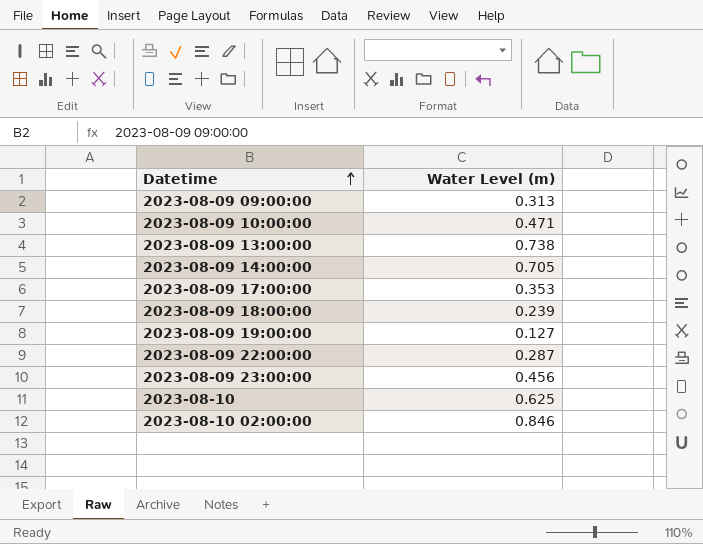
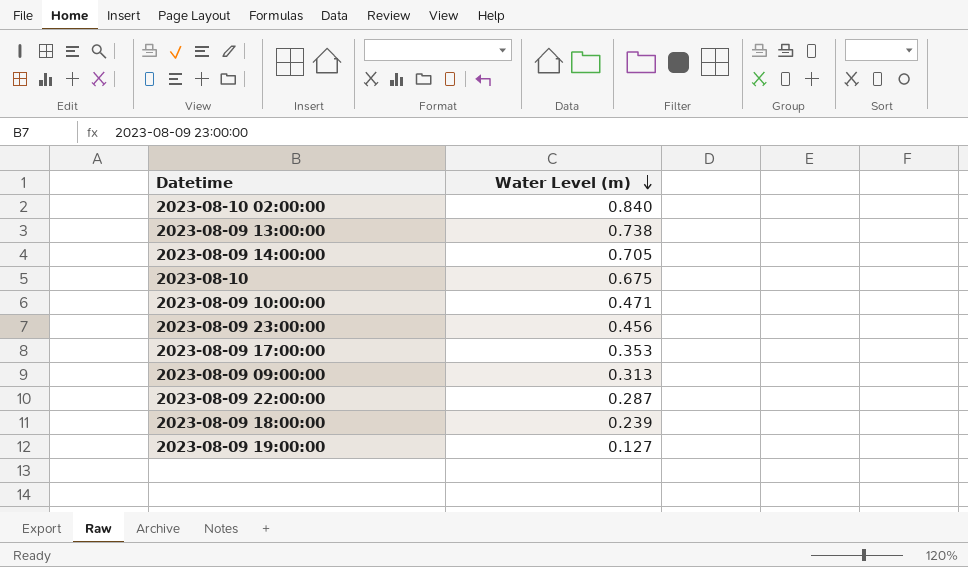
row order: Datetime ascending -> Water Level (m) descending
2023-08-10 02:00:00 | Water Level (m): 0.846 -> 0.840
2023-08-10 | Water Level (m): 0.625 -> 0.675

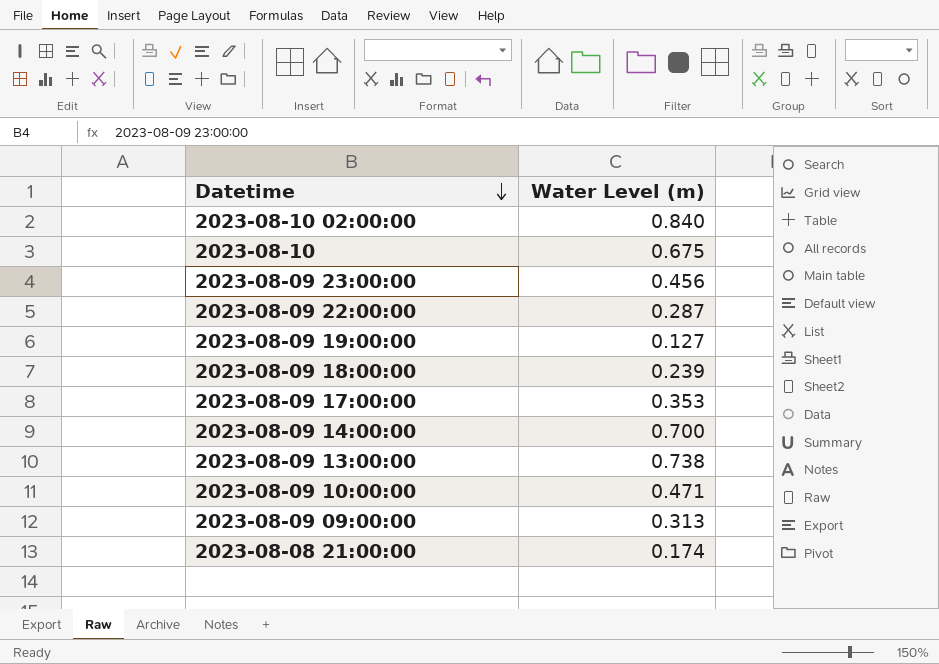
row order: Water Level (m) descending -> Datetime descending
2023-08-09 14:00:00 | Water Level (m): 0.705 -> 0.700
row 2023-08-08 21:00:00: none -> 0.174

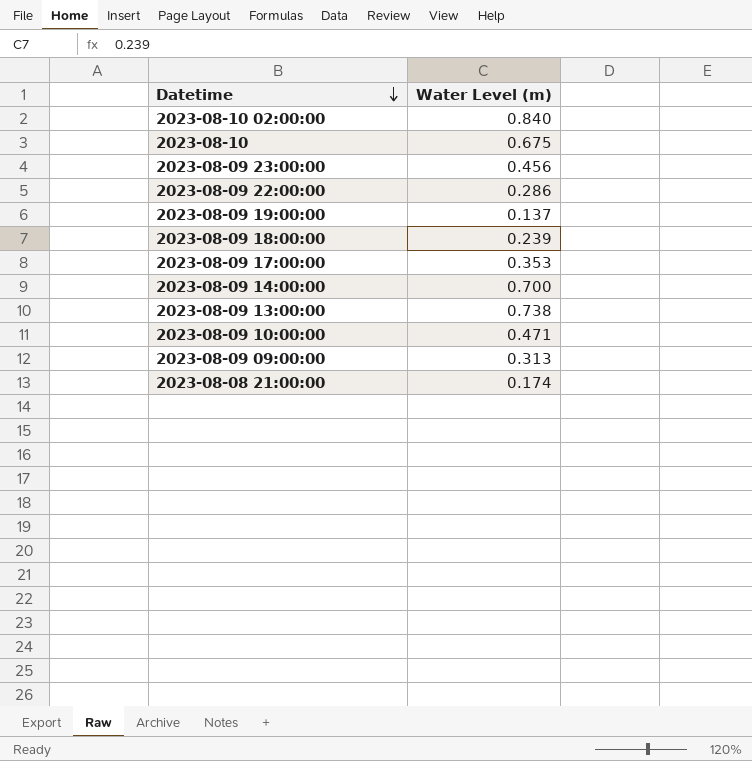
2023-08-09 22:00:00 | Water Level (m): 0.287 -> 0.286
2023-08-09 19:00:00 | Water Level (m): 0.127 -> 0.137

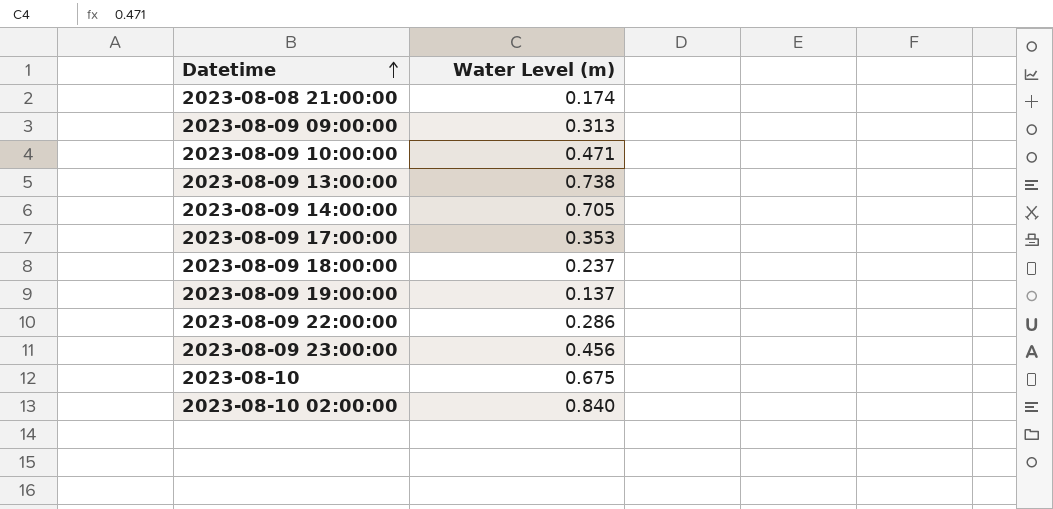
row order: Datetime descending -> Datetime ascending
2023-08-09 14:00:00 | Water Level (m): 0.700 -> 0.705
2023-08-09 18:00:00 | Water Level (m): 0.239 -> 0.237

